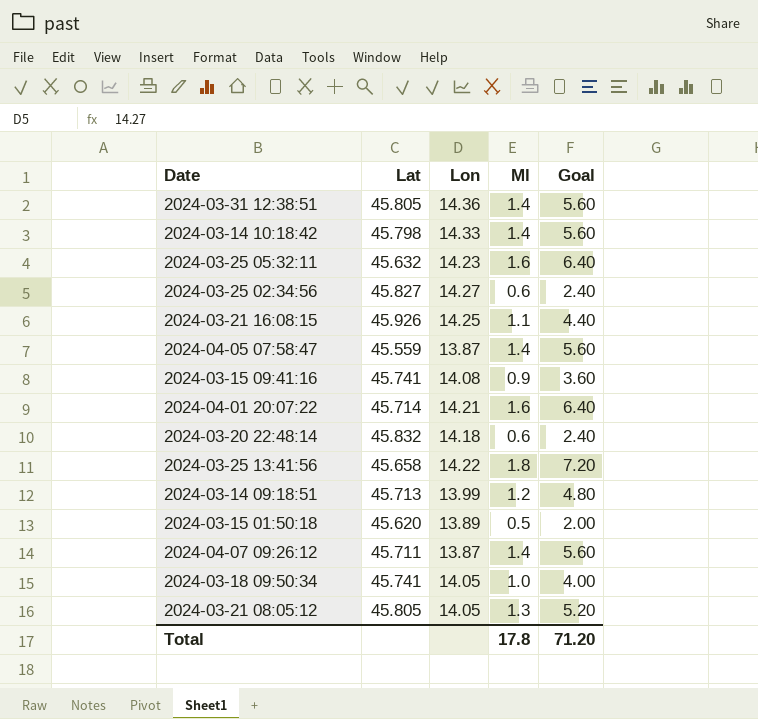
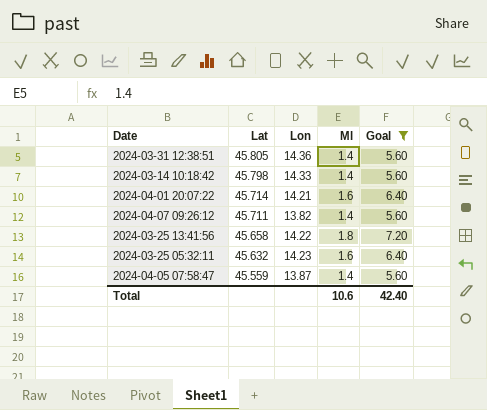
filter: none -> Goal >= 5.60
row order: none -> Lat descending
2024-04-07 09:26:12 | Lon: 13.87 -> 13.82
Total | Ml: 17.8 -> 10.6
Total | Goal: 71.20 -> 42.40

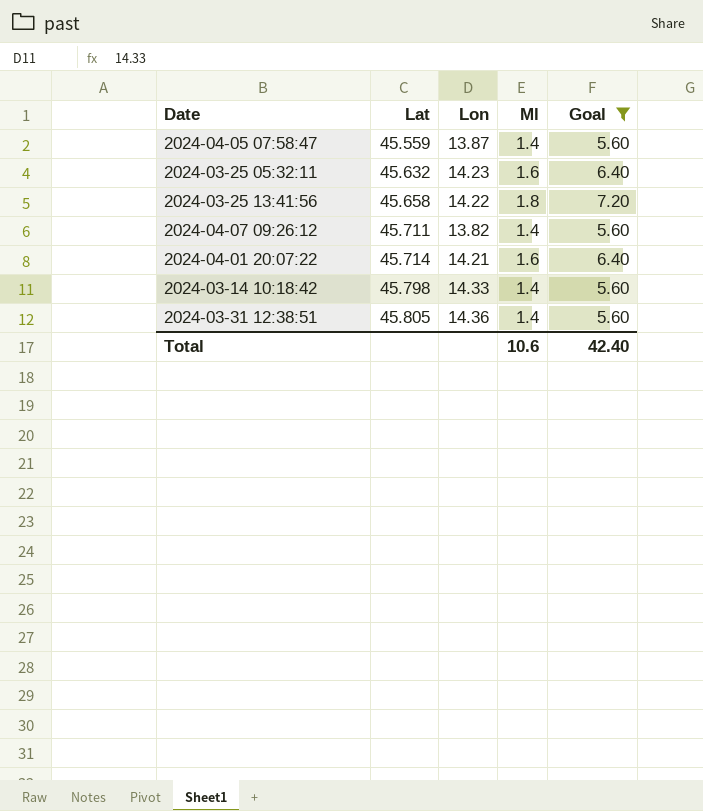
row order: Lat descending -> Lat ascending

